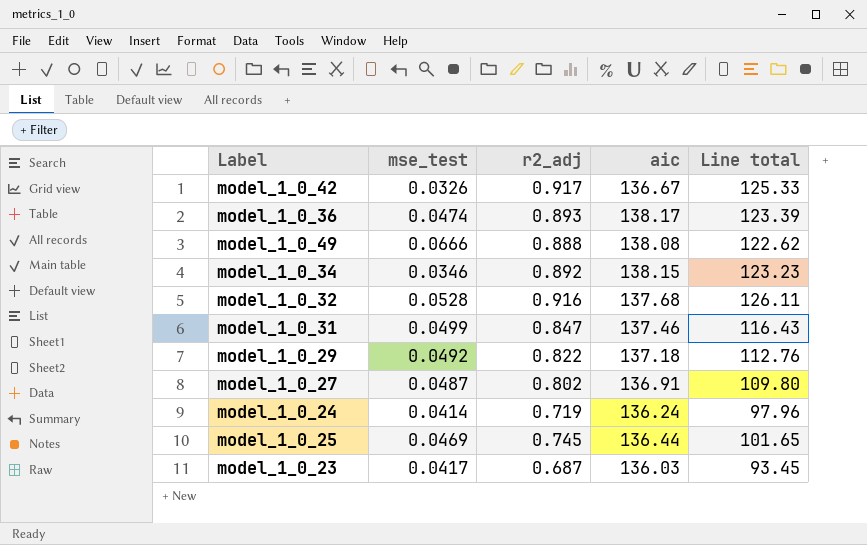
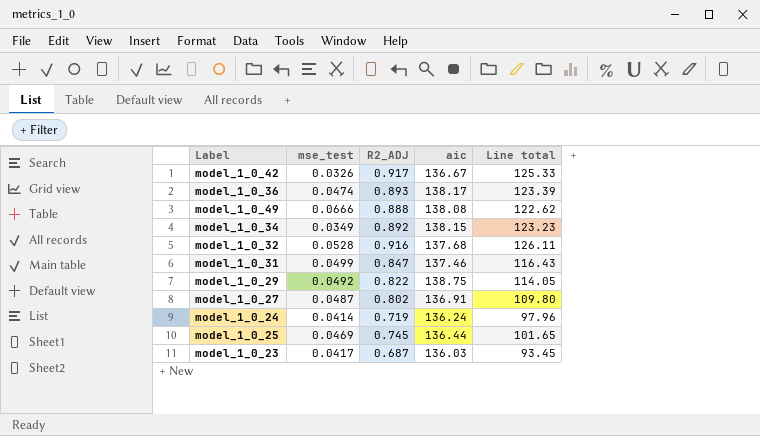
column name: r2_adj -> R2_ADJ
model_1_0_34 | mse_test: 0.0346 -> 0.0349
model_1_0_29 | aic: 137.18 -> 138.75
model_1_0_29 | Line total: 112.76 -> 114.05

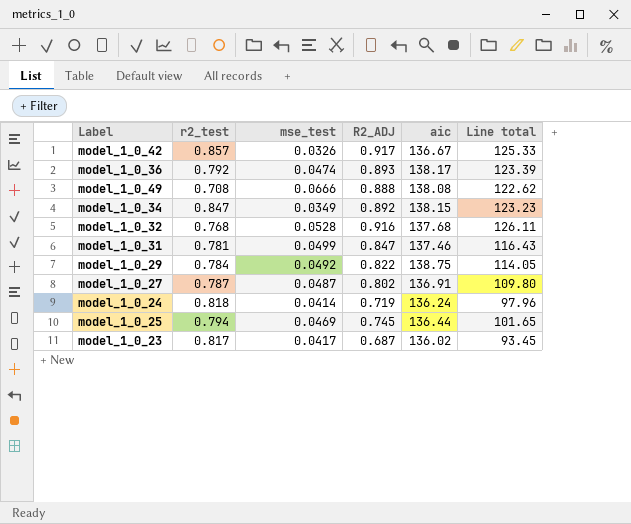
column r2_test | position: none -> 2
model_1_0_23 | aic: 136.03 -> 136.02

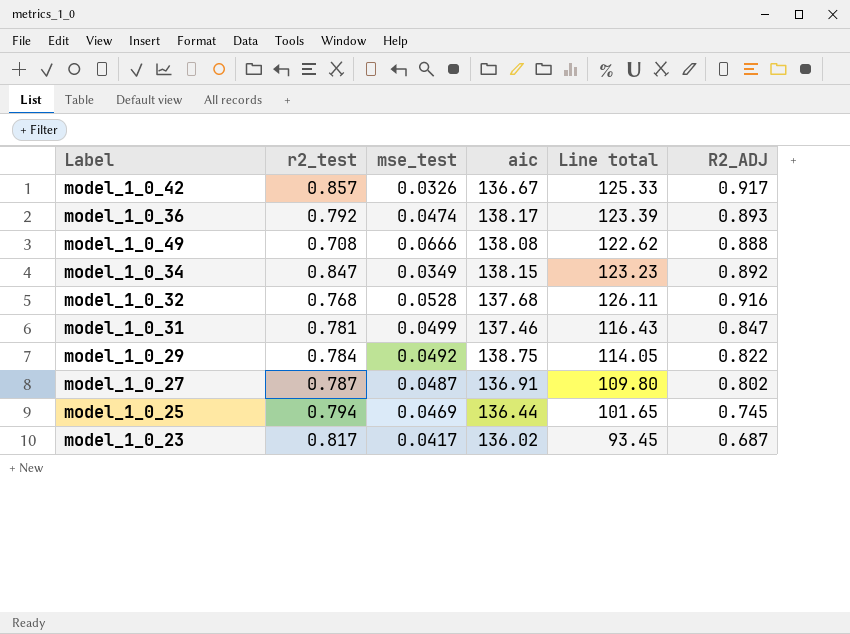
column R2_ADJ | position: 4 -> 6
row model_1_0_24: 0.818 | 0.0414 | 0.719 | 136.24 | 97.96 -> none

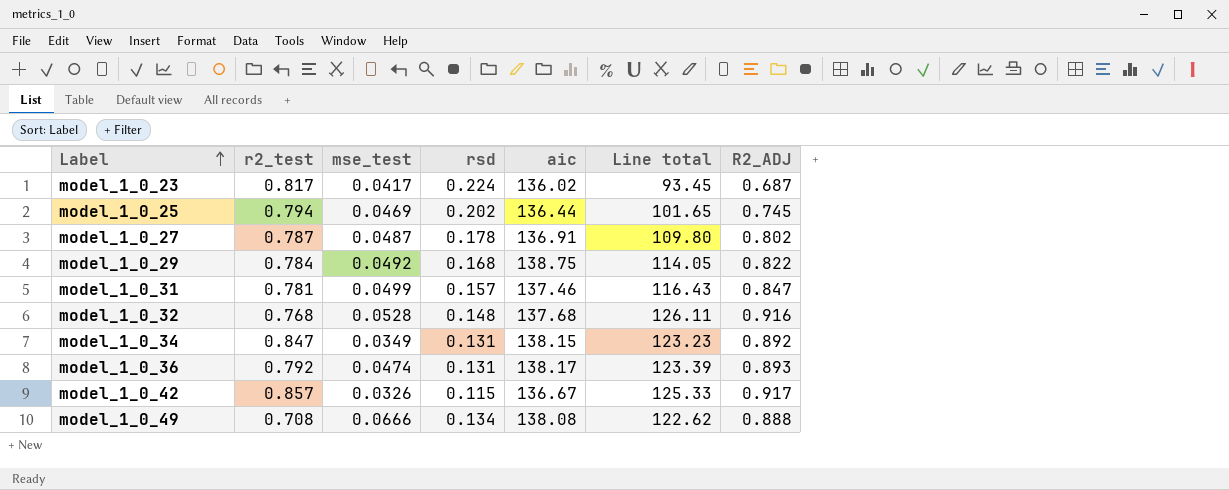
row order: none -> Label ascending
column rsd | position: none -> 4

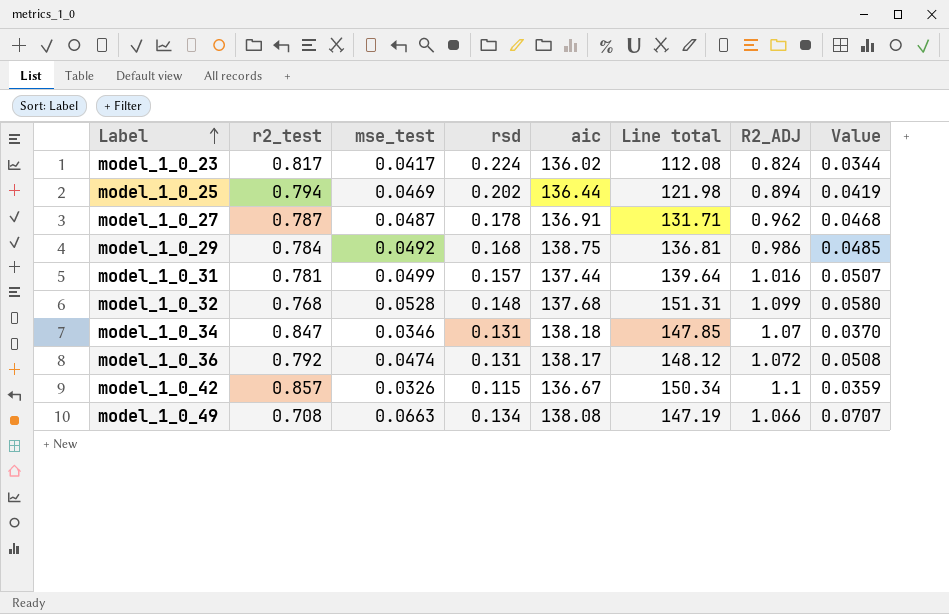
column Value | formula: none -> [mse_test] * [R2_ADJ]
model_1_0_23 | Line total: 93.45 -> 112.08
model_1_0_23 | R2_ADJ: 0.687 -> 0.824
model_1_0_25 | Line total: 101.65 -> 121.98
model_1_0_25 | R2_ADJ: 0.745 -> 0.894
model_1_0_27 | Line total: 109.80 -> 131.71
model_1_0_27 | R2_ADJ: 0.802 -> 0.962
model_1_0_29 | Line total: 114.05 -> 136.81
model_1_0_29 | R2_ADJ: 0.822 -> 0.986
model_1_0_31 | aic: 137.46 -> 137.44
model_1_0_31 | Line total: 116.43 -> 139.64
model_1_0_31 | R2_ADJ: 0.847 -> 1.016
model_1_0_32 | Line total: 126.11 -> 151.31
model_1_0_32 | R2_ADJ: 0.916 -> 1.099
model_1_0_34 | mse_test: 0.0349 -> 0.0346
model_1_0_34 | aic: 138.15 -> 138.18
model_1_0_34 | Line total: 123.23 -> 147.85
model_1_0_34 | R2_ADJ: 0.892 -> 1.07
model_1_0_36 | Line total: 123.39 -> 148.12
model_1_0_36 | R2_ADJ: 0.893 -> 1.072
model_1_0_42 | Line total: 125.33 -> 150.34
model_1_0_42 | R2_ADJ: 0.917 -> 1.1
model_1_0_49 | mse_test: 0.0666 -> 0.0663
model_1_0_49 | Line total: 122.62 -> 147.19
model_1_0_49 | R2_ADJ: 0.888 -> 1.066

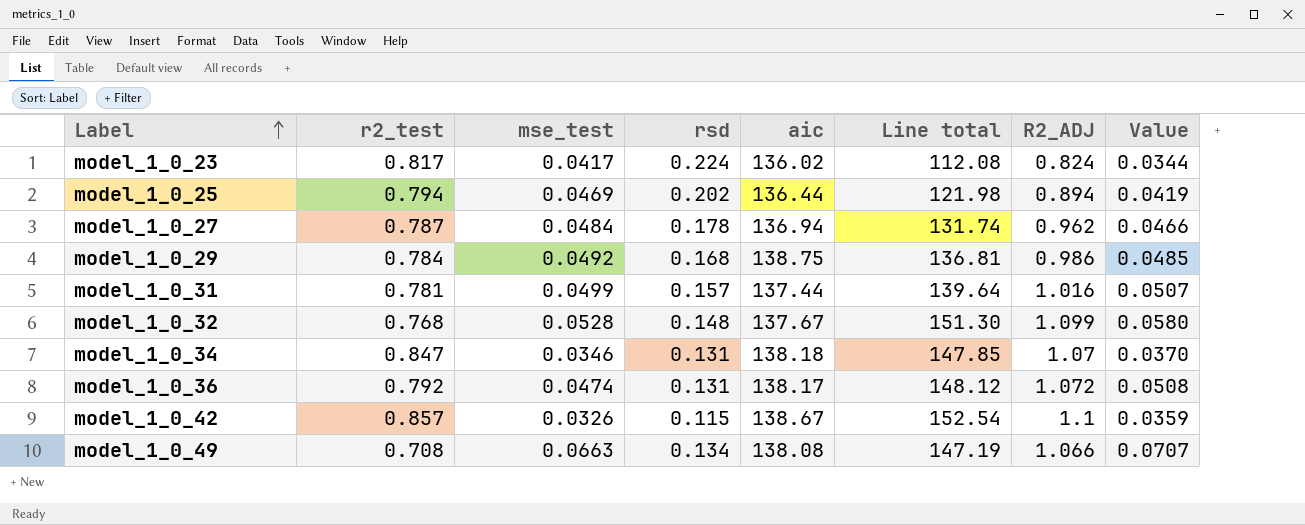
model_1_0_27 | mse_test: 0.0487 -> 0.0484
model_1_0_27 | aic: 136.91 -> 136.94
model_1_0_27 | Line total: 131.71 -> 131.74
model_1_0_27 | Value: 0.0468 -> 0.0466
model_1_0_32 | aic: 137.68 -> 137.67
model_1_0_32 | Line total: 151.31 -> 151.30
model_1_0_42 | aic: 136.67 -> 138.67
model_1_0_42 | Line total: 150.34 -> 152.54

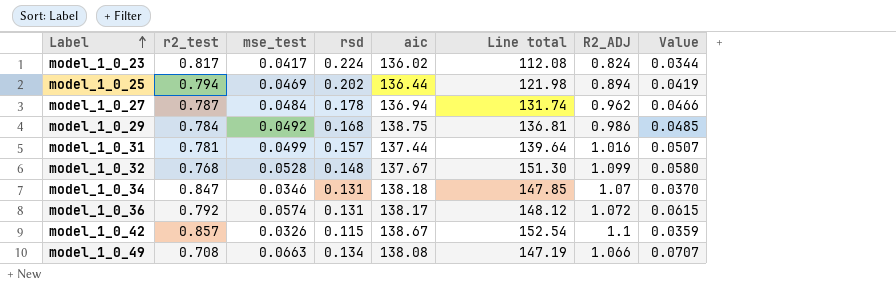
model_1_0_36 | mse_test: 0.0474 -> 0.0574
model_1_0_36 | Value: 0.0508 -> 0.0615

